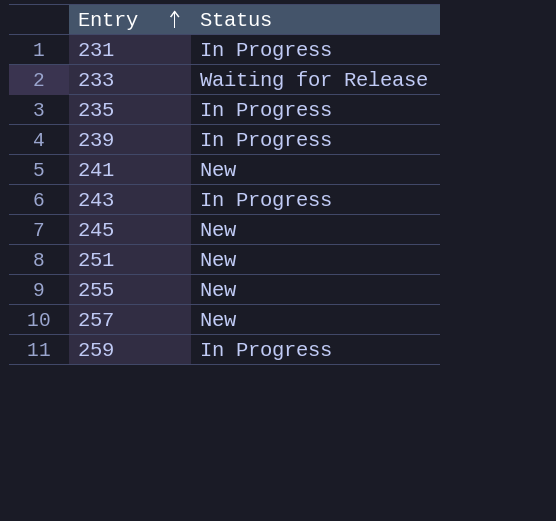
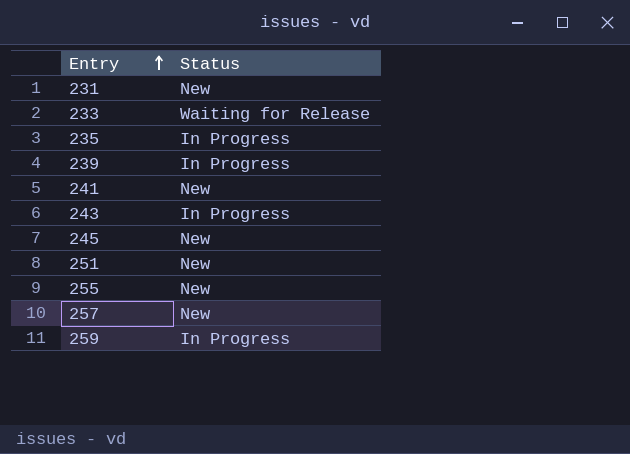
231 | Status: In Progress -> New

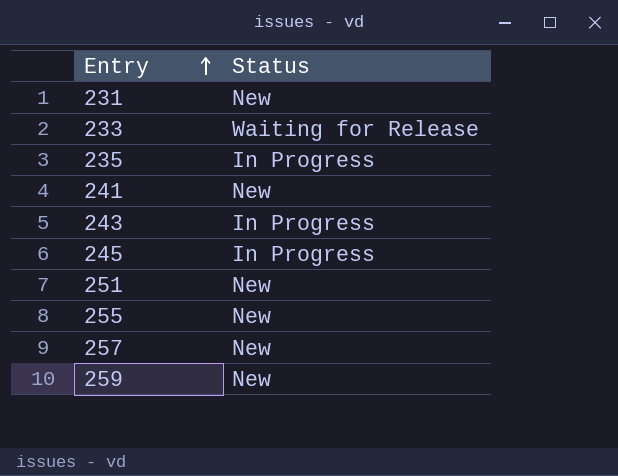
row 239: In Progress -> none
245 | Status: New -> In Progress
259 | Status: In Progress -> New

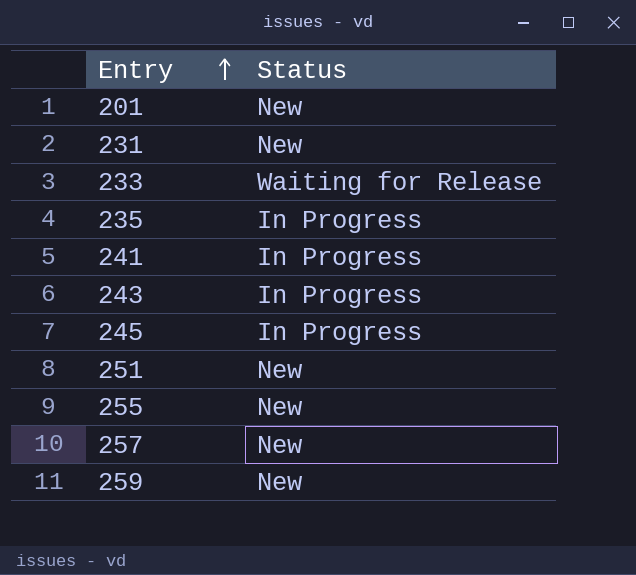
row 201: none -> New
241 | Status: New -> In Progress

